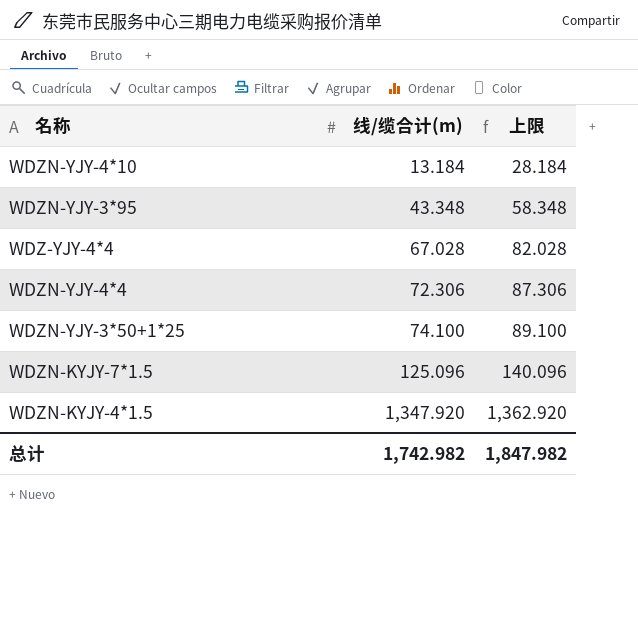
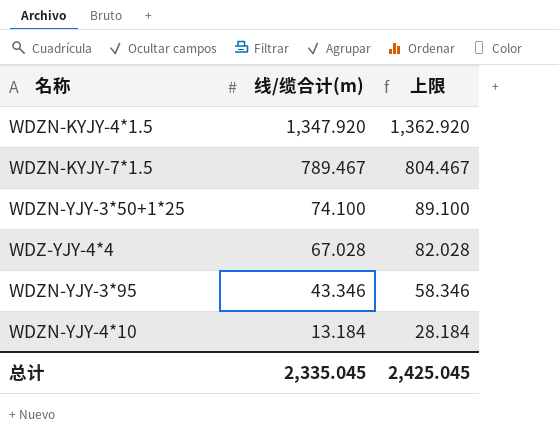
row order: 线/缆合计(m) ascending -> 线/缆合计(m) descending
row WDZN-YJY-4*4: 72.306 | 87.306 -> none
WDZN-KYJY-7*1.5 | 线/缆合计(m): 125.096 -> 789.467
WDZN-KYJY-7*1.5 | 上限: 140.096 -> 804.467
WDZN-YJY-3*95 | 线/缆合计(m): 43.348 -> 43.346
WDZN-YJY-3*95 | 上限: 58.348 -> 58.346
总计 | 线/缆合计(m): 1,742.982 -> 2,335.045
总计 | 上限: 1,847.982 -> 2,425.045

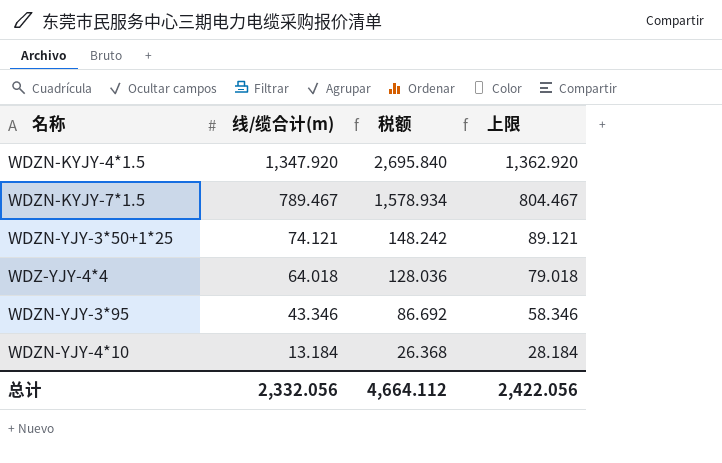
column 税额 | formula: none -> [线/缆合计(m)] * 2
WDZN-YJY-3*50+1*25 | 线/缆合计(m): 74.100 -> 74.121
WDZN-YJY-3*50+1*25 | 上限: 89.100 -> 89.121
WDZ-YJY-4*4 | 线/缆合计(m): 67.028 -> 64.018
WDZ-YJY-4*4 | 上限: 82.028 -> 79.018
总计 | 线/缆合计(m): 2,335.045 -> 2,332.056
总计 | 上限: 2,425.045 -> 2,422.056

